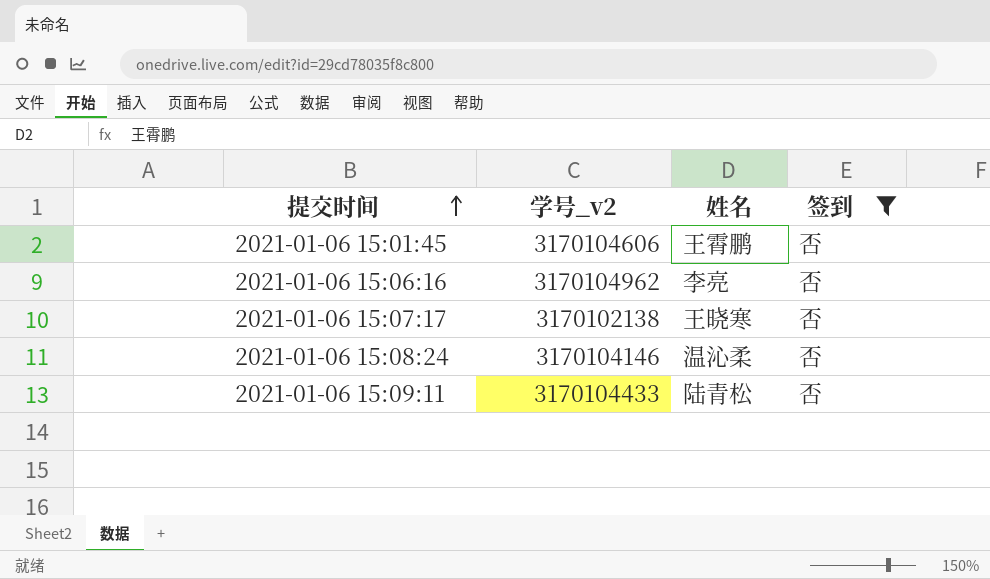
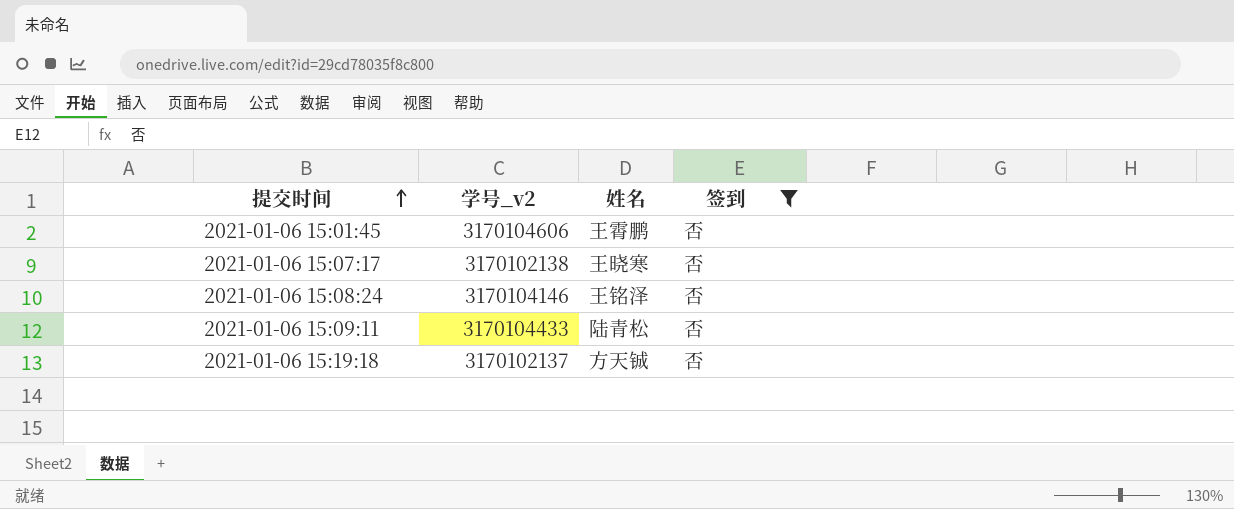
row 2021-01-06 15:06:16: 3170104962 | 李亮 | 否 -> none
2021-01-06 15:08:24 | 姓名: 温沁柔 -> 王铭泽
row 2021-01-06 15:19:18: none -> 3170102137 | 方天铖 | 否

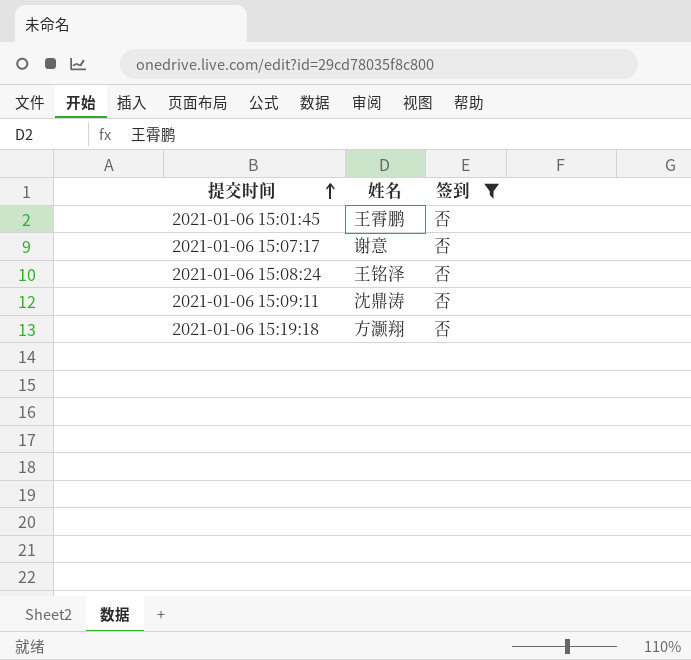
column 学号_v2 | position: 2 -> none
2021-01-06 15:07:17 | 姓名: 王晓寒 -> 谢意
2021-01-06 15:09:11 | 姓名: 陆青松 -> 沈鼎涛
2021-01-06 15:19:18 | 姓名: 方天铖 -> 方灏翔

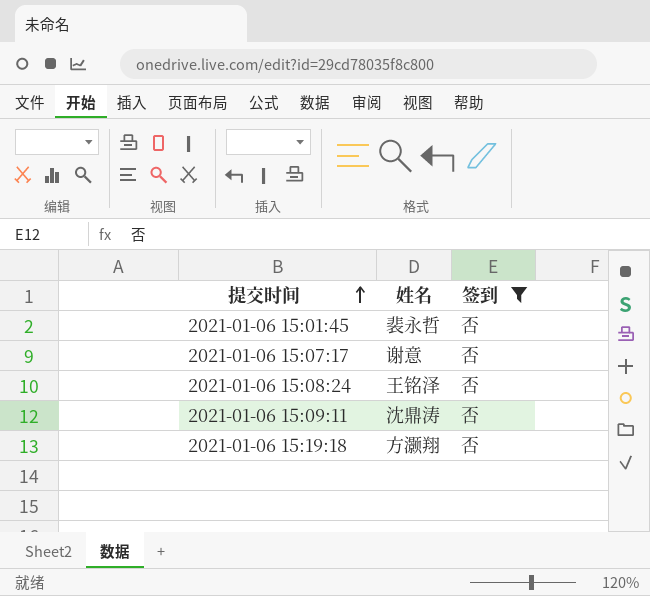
2021-01-06 15:01:45 | 姓名: 王霄鹏 -> 裴永哲

